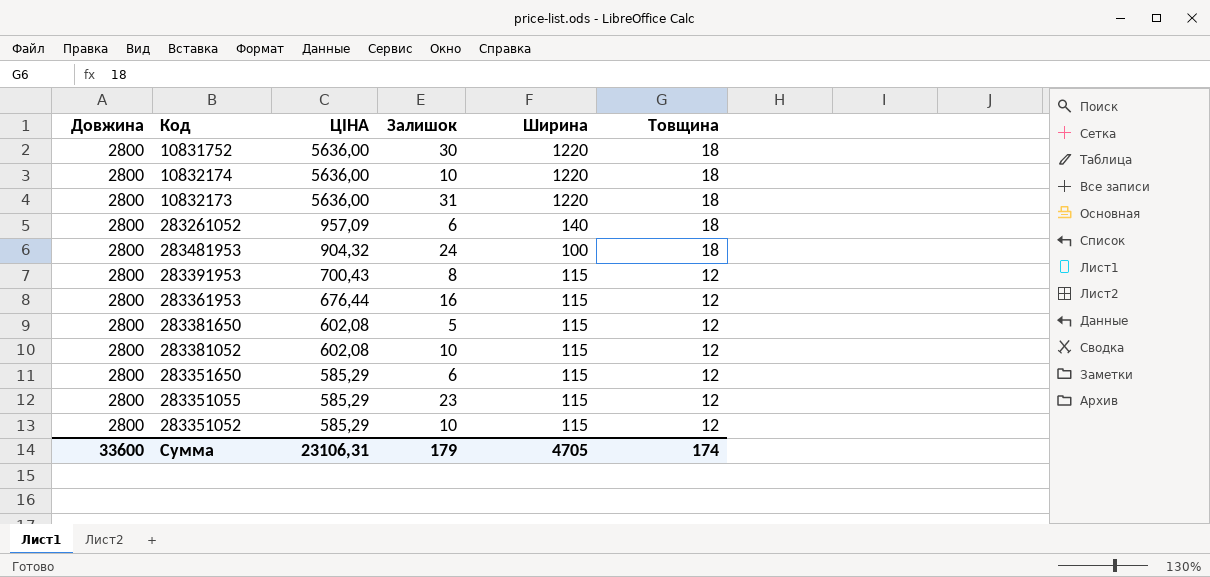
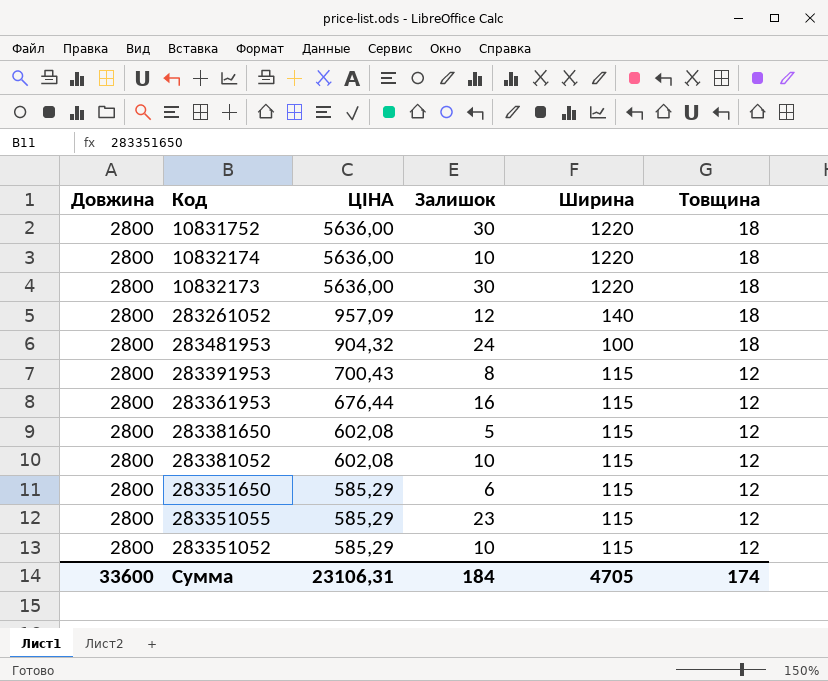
10832173 | Залишок: 31 -> 30
283261052 | Залишок: 6 -> 12
Сумма | Залишок: 179 -> 184

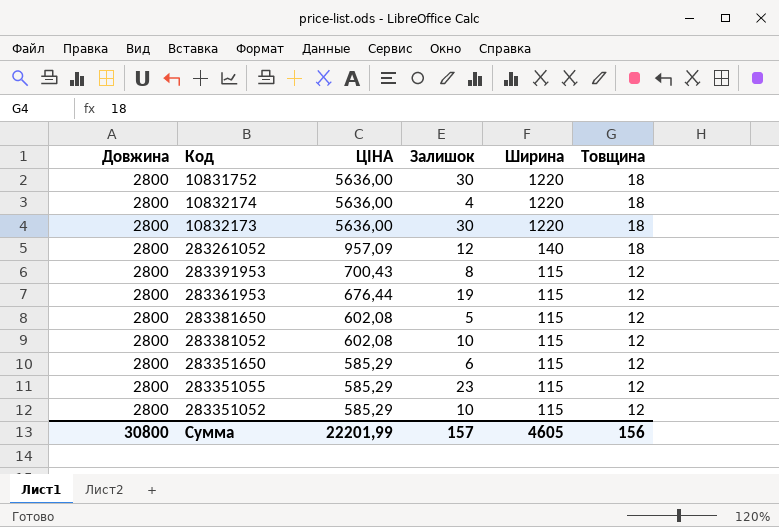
row 283481953: 2800 | 904,32 | 24 | 100 | 18 -> none
10832174 | Залишок: 10 -> 4
283361953 | Залишок: 16 -> 19
Сумма | Довжина: 33600 -> 30800
Сумма | ЦІНА: 23106,31 -> 22201,99
Сумма | Залишок: 184 -> 157
Сумма | Ширина: 4705 -> 4605
Сумма | Товщина: 174 -> 156

